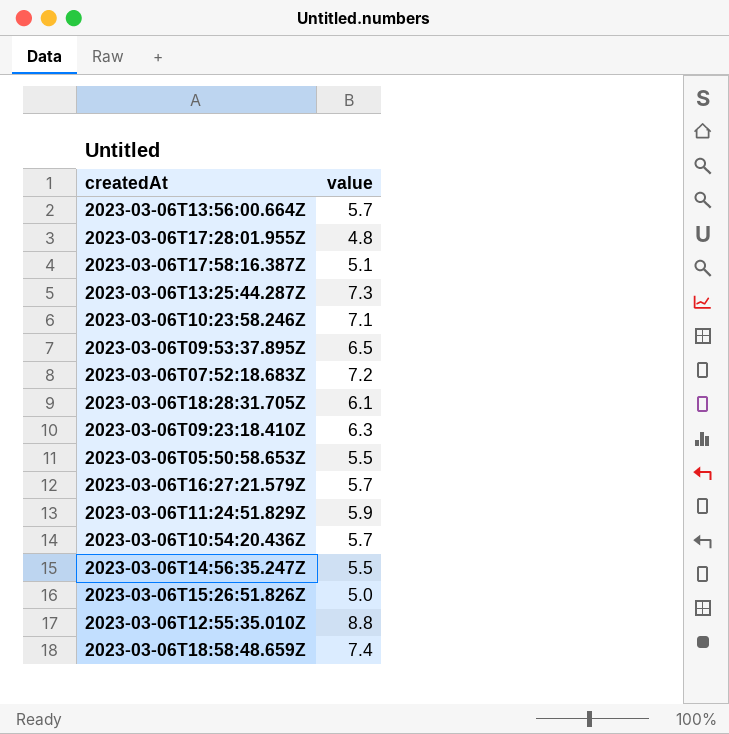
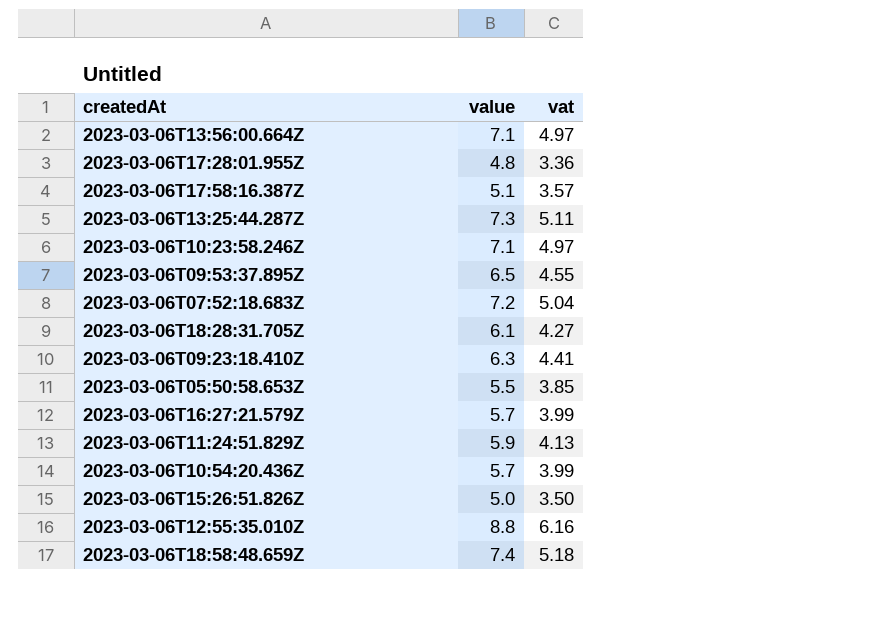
column vat | formula: none -> [value] * 0.7
row 2023-03-06T14:56:35.247Z: 5.5 -> none
2023-03-06T13:56:00.664Z | value: 5.7 -> 7.1

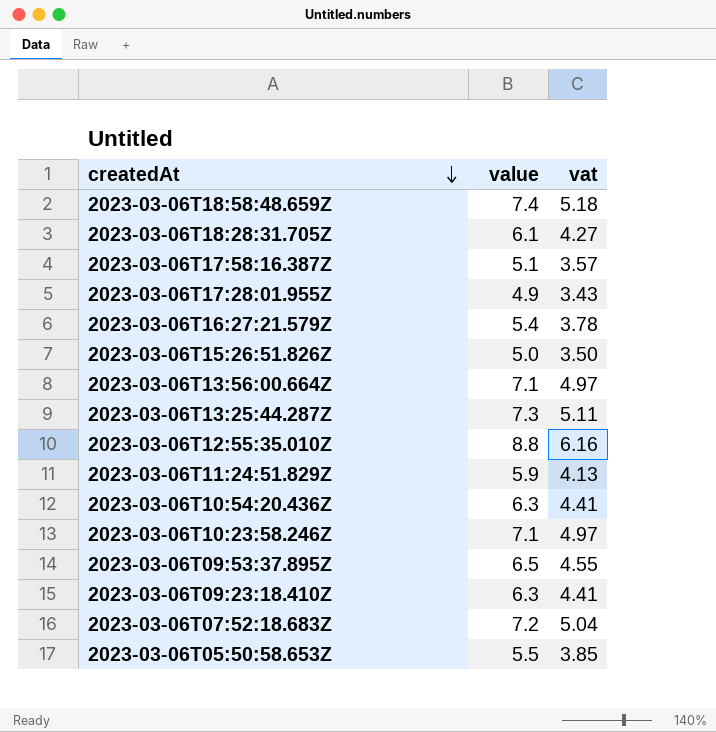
row order: none -> createdAt descending
2023-03-06T17:28:01.955Z | value: 4.8 -> 4.9
2023-03-06T17:28:01.955Z | vat: 3.36 -> 3.43
2023-03-06T16:27:21.579Z | value: 5.7 -> 5.4
2023-03-06T16:27:21.579Z | vat: 3.99 -> 3.78
2023-03-06T10:54:20.436Z | value: 5.7 -> 6.3
2023-03-06T10:54:20.436Z | vat: 3.99 -> 4.41

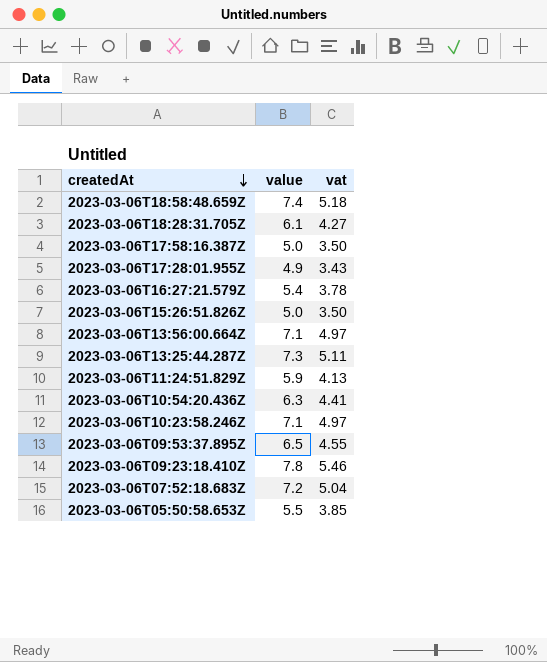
row 2023-03-06T12:55:35.010Z: 8.8 | 6.16 -> none
2023-03-06T17:58:16.387Z | value: 5.1 -> 5.0
2023-03-06T17:58:16.387Z | vat: 3.57 -> 3.50
2023-03-06T09:23:18.410Z | value: 6.3 -> 7.8
2023-03-06T09:23:18.410Z | vat: 4.41 -> 5.46

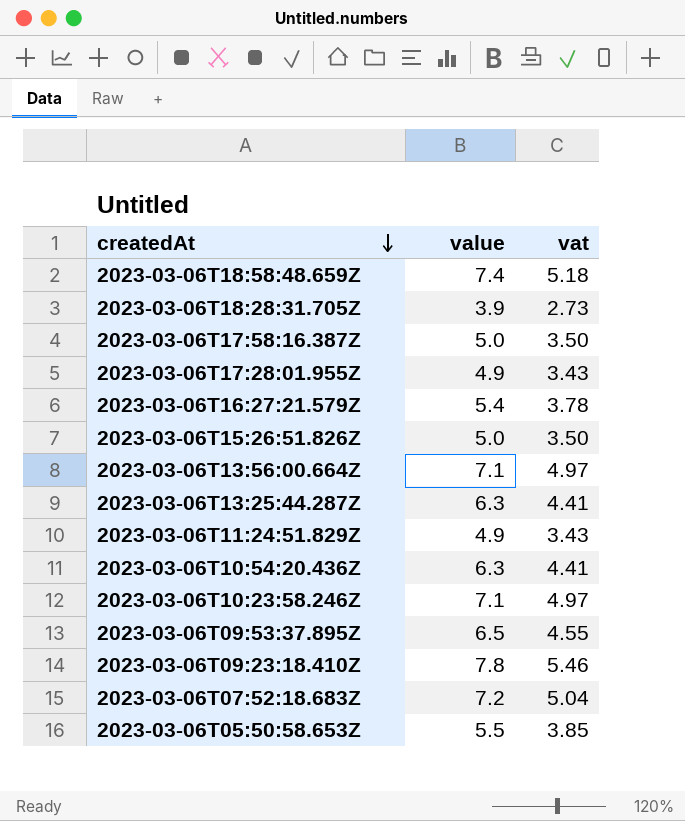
2023-03-06T18:28:31.705Z | value: 6.1 -> 3.9
2023-03-06T18:28:31.705Z | vat: 4.27 -> 2.73
2023-03-06T13:25:44.287Z | value: 7.3 -> 6.3
2023-03-06T13:25:44.287Z | vat: 5.11 -> 4.41
2023-03-06T11:24:51.829Z | value: 5.9 -> 4.9
2023-03-06T11:24:51.829Z | vat: 4.13 -> 3.43

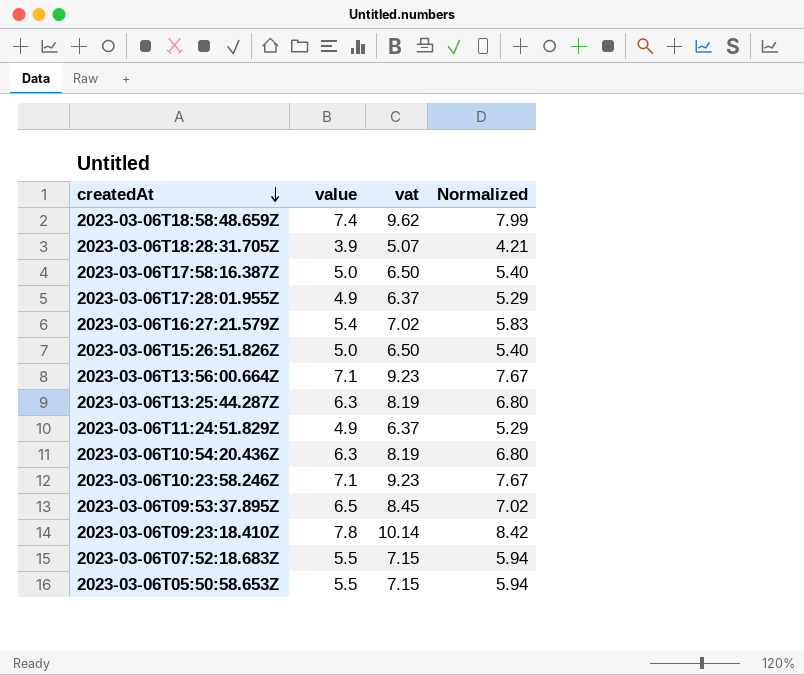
column vat | formula: [value] * 0.7 -> [value] * 1.3
column Normalized | formula: none -> [value] * 1.08
2023-03-06T07:52:18.683Z | value: 7.2 -> 5.5

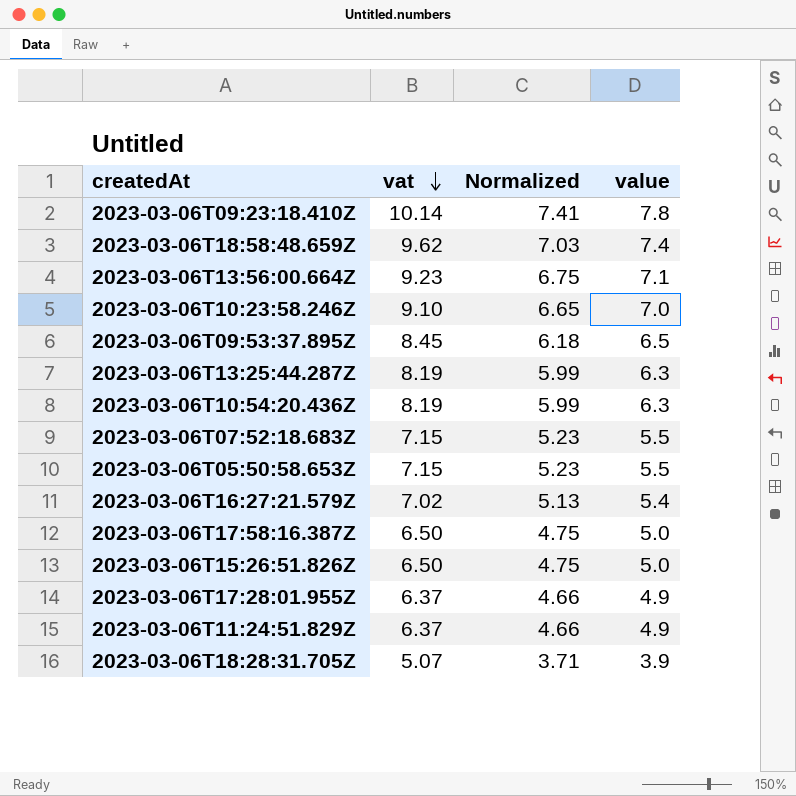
row order: createdAt descending -> vat descending
column Normalized | formula: [value] * 1.08 -> [value] * 0.95
column value | position: 2 -> 4
2023-03-06T10:23:58.246Z | vat: 9.23 -> 9.10
2023-03-06T10:23:58.246Z | value: 7.1 -> 7.0

